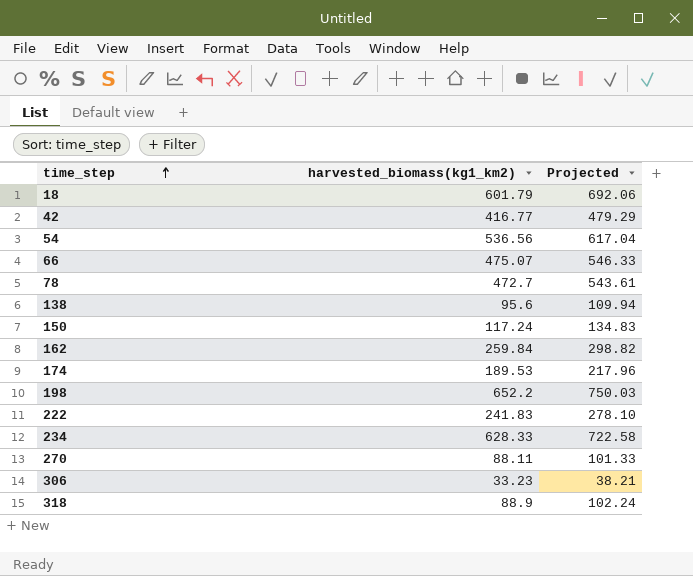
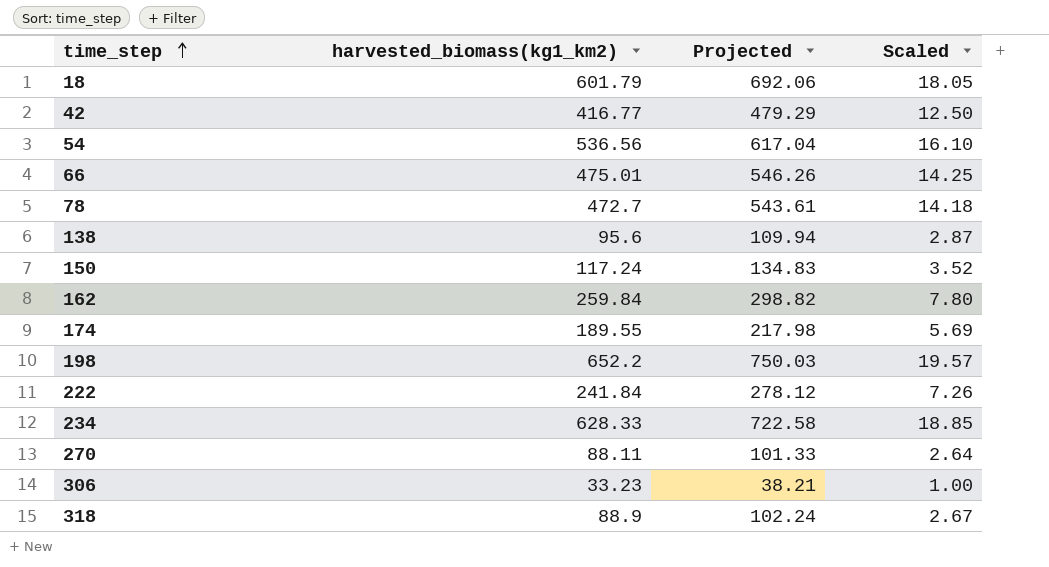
column Scaled | formula: none -> [harvested_biomass(kg1_km2)] * 0.03
66 | harvested_biomass(kg1_km2): 475.07 -> 475.01
66 | Projected: 546.33 -> 546.26
174 | harvested_biomass(kg1_km2): 189.53 -> 189.55
174 | Projected: 217.96 -> 217.98
222 | harvested_biomass(kg1_km2): 241.83 -> 241.84
222 | Projected: 278.10 -> 278.12

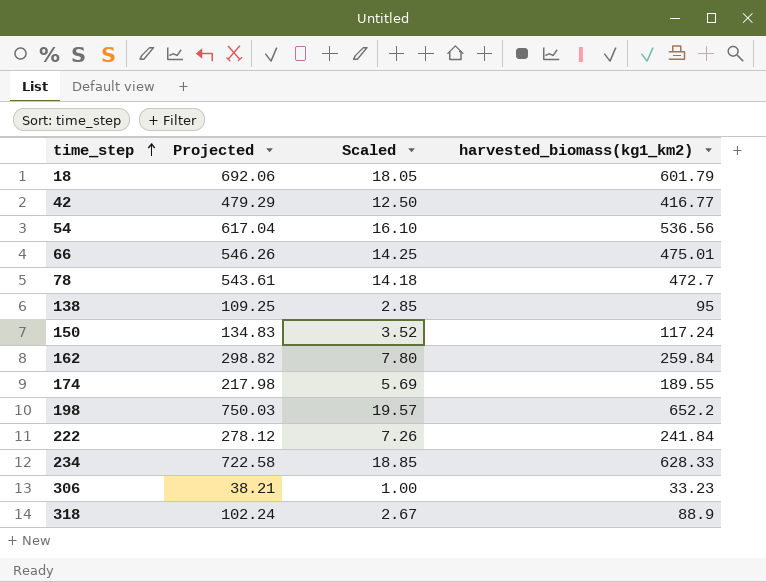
column harvested_biomass(kg1_km2) | position: 2 -> 4
row 270: 88.11 | 101.33 | 2.64 -> none
138 | Projected: 109.94 -> 109.25
138 | Scaled: 2.87 -> 2.85
138 | harvested_biomass(kg1_km2): 95.6 -> 95

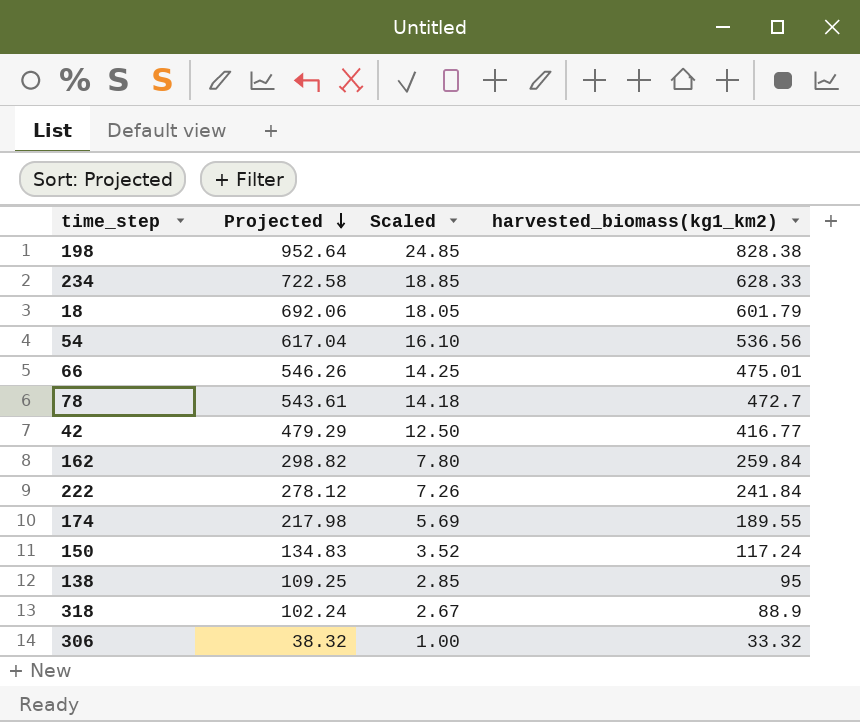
row order: time_step ascending -> Projected descending
198 | Projected: 750.03 -> 952.64
198 | Scaled: 19.57 -> 24.85
198 | harvested_biomass(kg1_km2): 652.2 -> 828.38
306 | Projected: 38.21 -> 38.32
306 | harvested_biomass(kg1_km2): 33.23 -> 33.32

